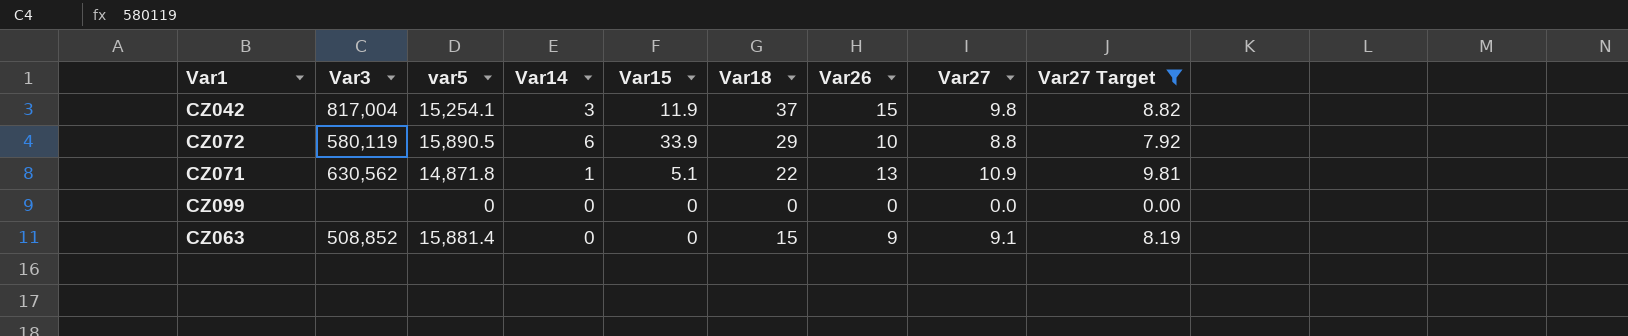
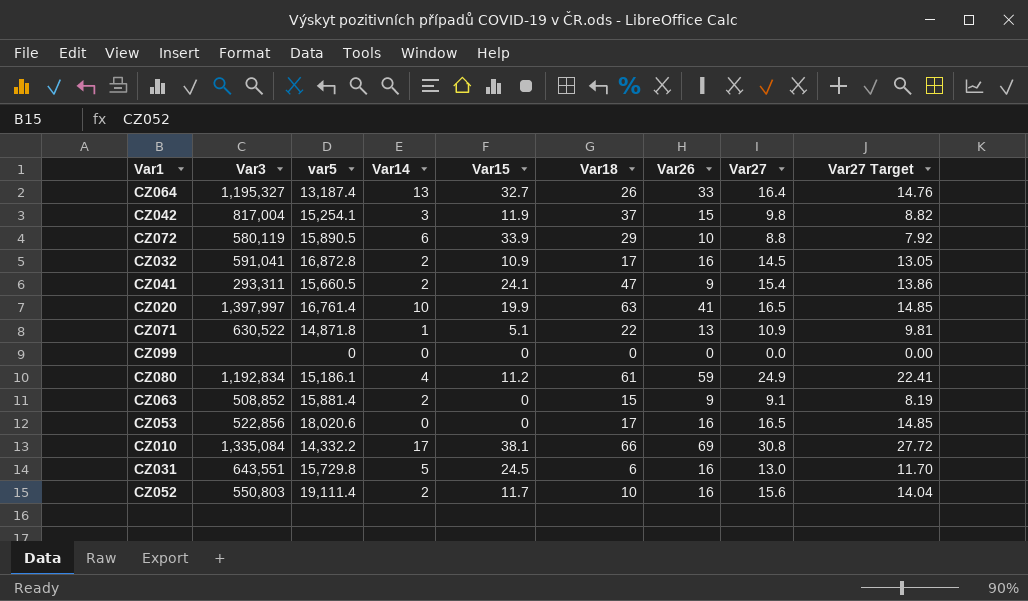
filter: Var27 Target <= 9.81 -> none
CZ071 | Var3: 630,562 -> 630,522
CZ063 | Var14: 0 -> 2

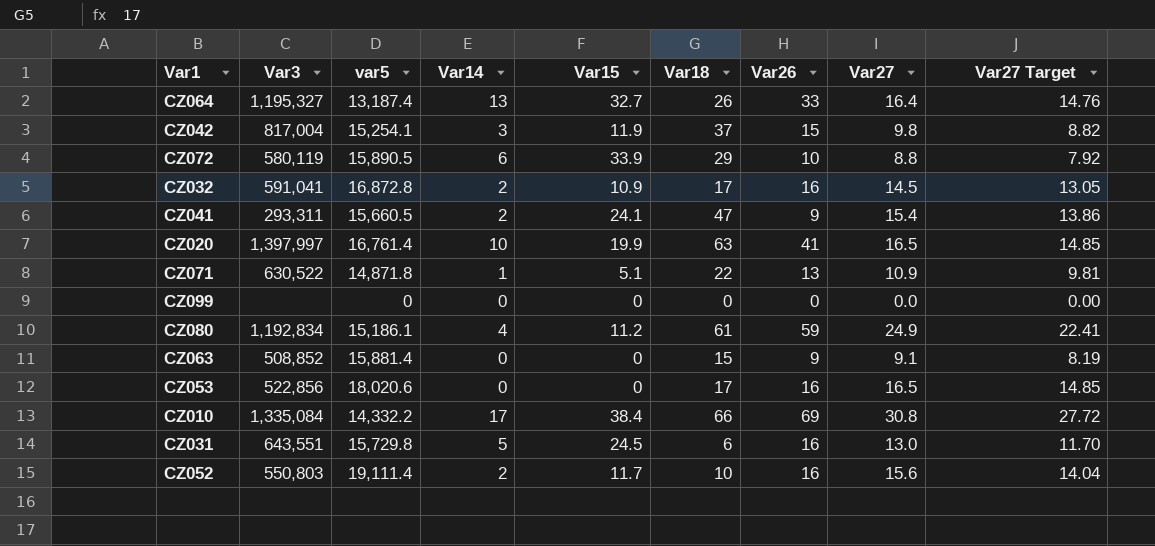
CZ063 | Var14: 2 -> 0
CZ010 | Var15: 38.1 -> 38.4

